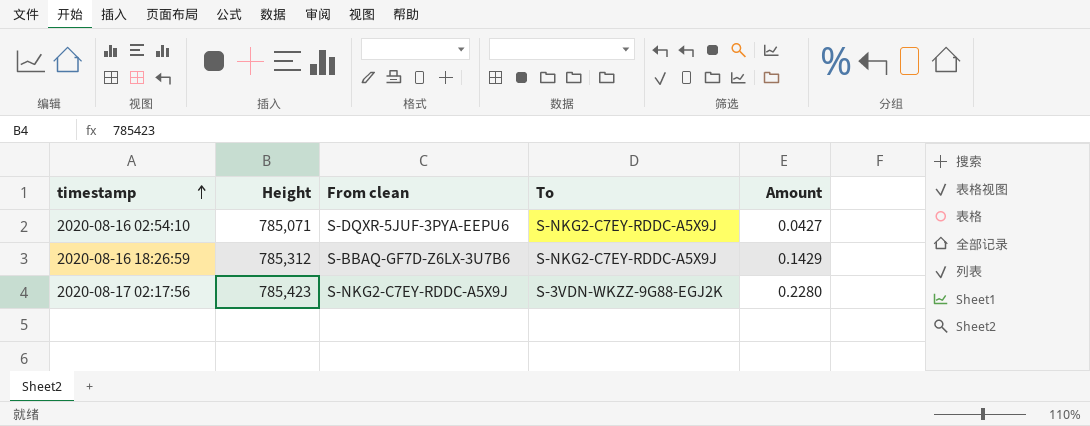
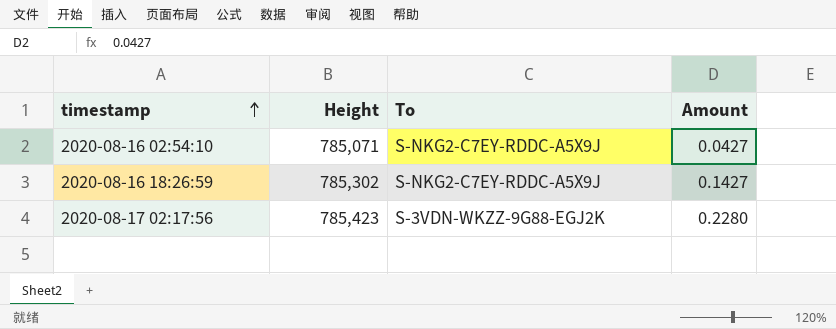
column From clean | position: 3 -> none
2020-08-16 18:26:59 | Height: 785,312 -> 785,302
2020-08-16 18:26:59 | Amount: 0.1429 -> 0.1427

